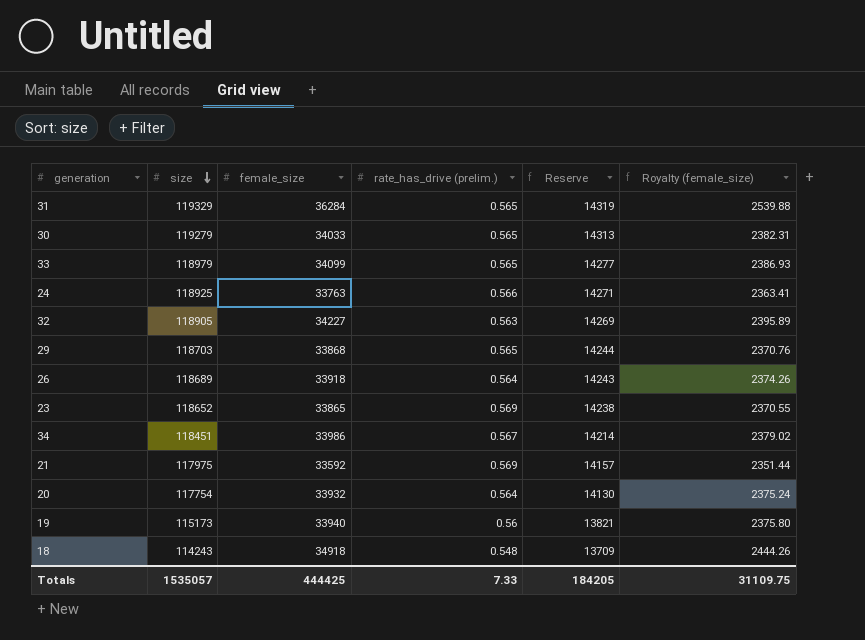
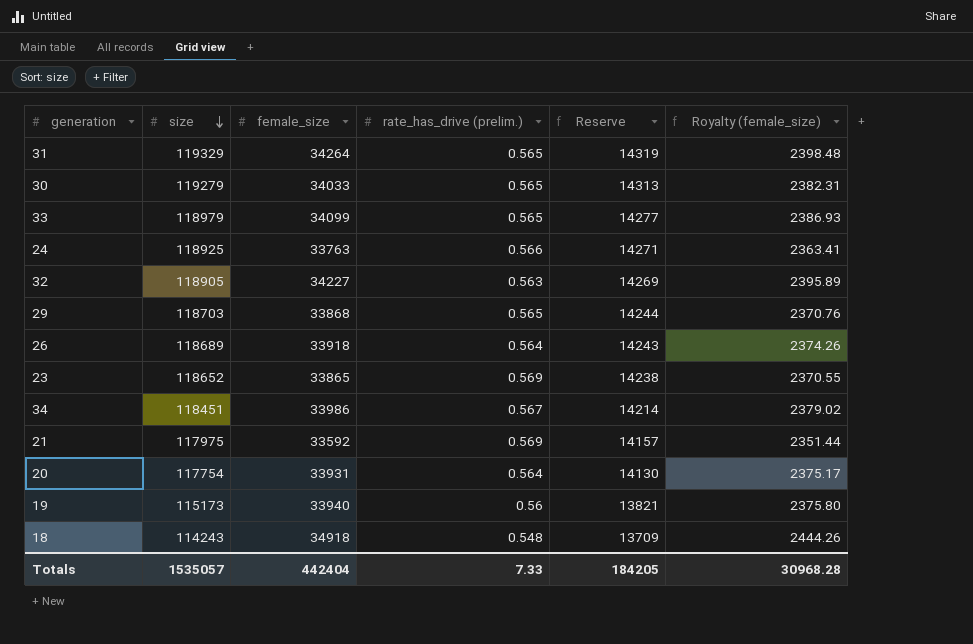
31 | female_size: 36284 -> 34264
31 | Royalty (female_size): 2539.88 -> 2398.48
20 | female_size: 33932 -> 33931
20 | Royalty (female_size): 2375.24 -> 2375.17
Totals | female_size: 444425 -> 442404
Totals | Royalty (female_size): 31109.75 -> 30968.28

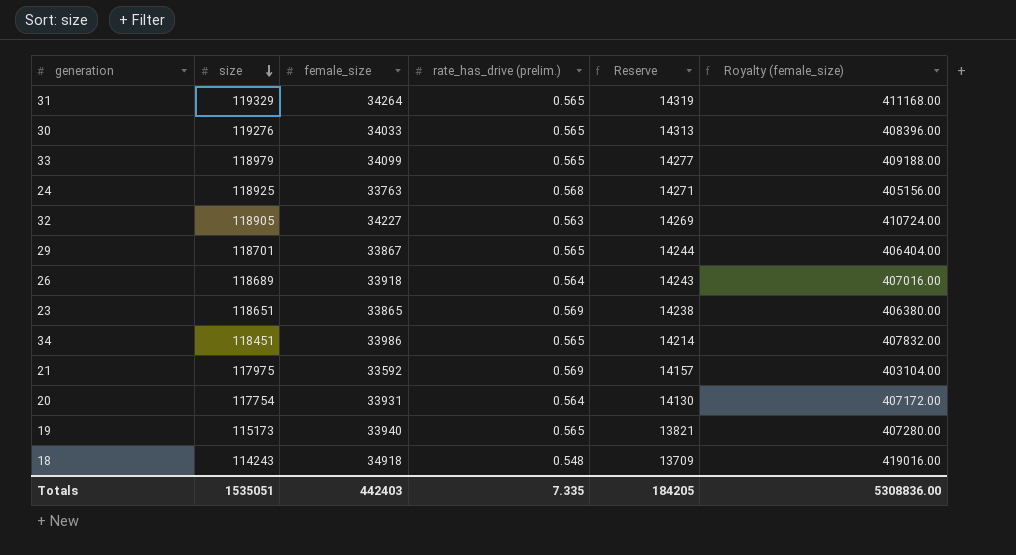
column Royalty (female_size) | formula: [female_size] * 0.07 -> [female_size] * 12
30 | size: 119279 -> 119276
24 | rate_has_drive (prelim.): 0.566 -> 0.568
29 | size: 118703 -> 118701
29 | female_size: 33868 -> 33867
23 | size: 118652 -> 118651
34 | rate_has_drive (prelim.): 0.567 -> 0.565
19 | rate_has_drive (prelim.): 0.56 -> 0.565
Totals | size: 1535057 -> 1535051
Totals | female_size: 442404 -> 442403
Totals | rate_has_drive (prelim.): 7.33 -> 7.335
Totals | Royalty (female_size): 30968.28 -> 5308836.00

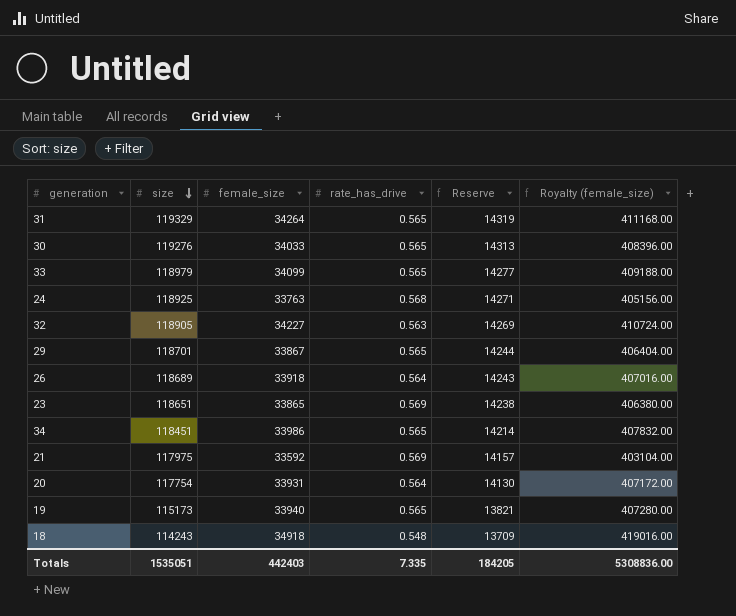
column name: rate_has_drive (prelim.) -> rate_has_drive

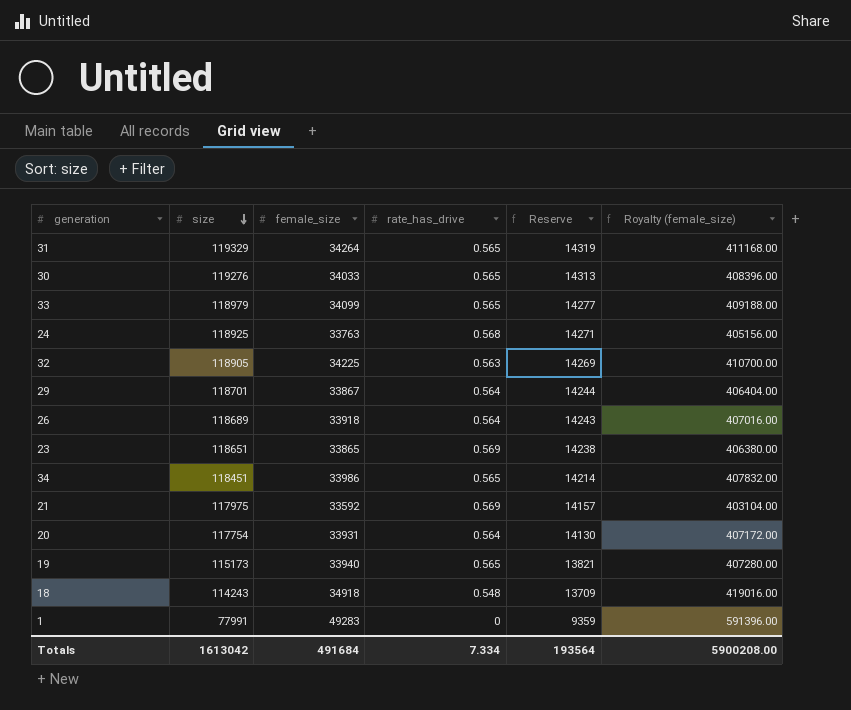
32 | female_size: 34227 -> 34225
32 | Royalty (female_size): 410724.00 -> 410700.00
29 | rate_has_drive: 0.565 -> 0.564
row 1: none -> 77991 | 49283 | 0 | 9359 | 591396.00
Totals | size: 1535051 -> 1613042
Totals | female_size: 442403 -> 491684
Totals | rate_has_drive: 7.335 -> 7.334
Totals | Reserve: 184205 -> 193564
Totals | Royalty (female_size): 5308836.00 -> 5900208.00

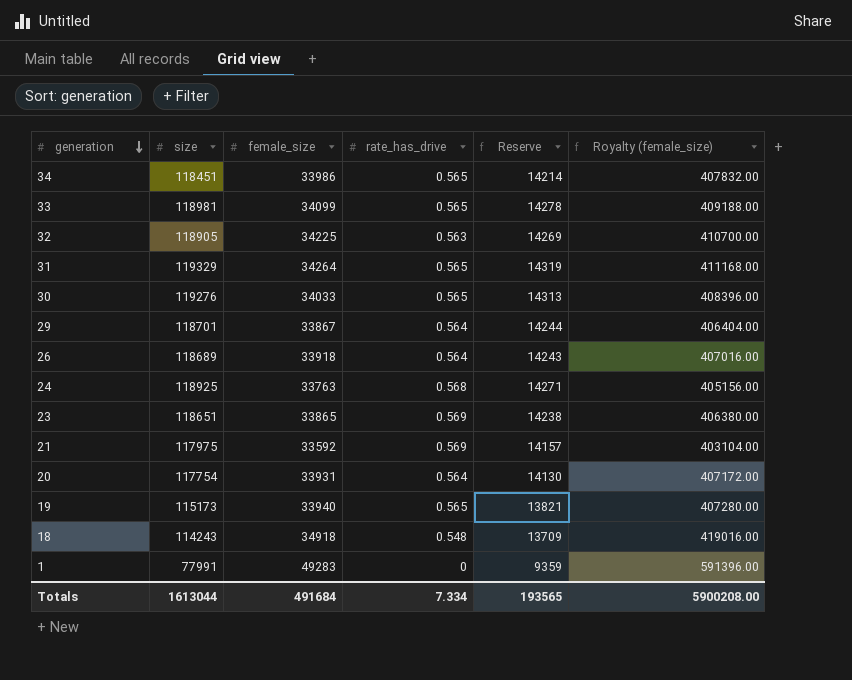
row order: size descending -> generation descending
33 | size: 118979 -> 118981
33 | Reserve: 14277 -> 14278
Totals | size: 1613042 -> 1613044
Totals | Reserve: 193564 -> 193565

